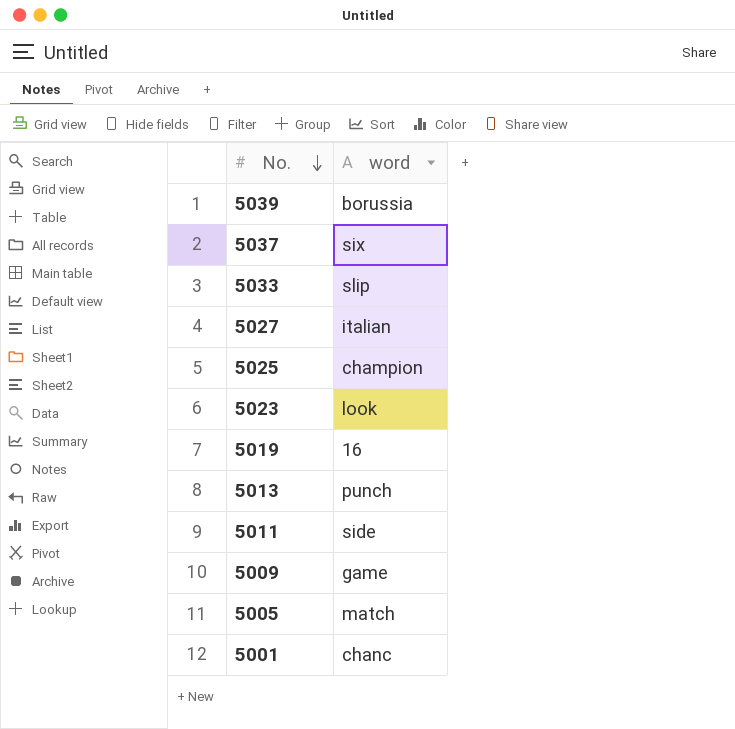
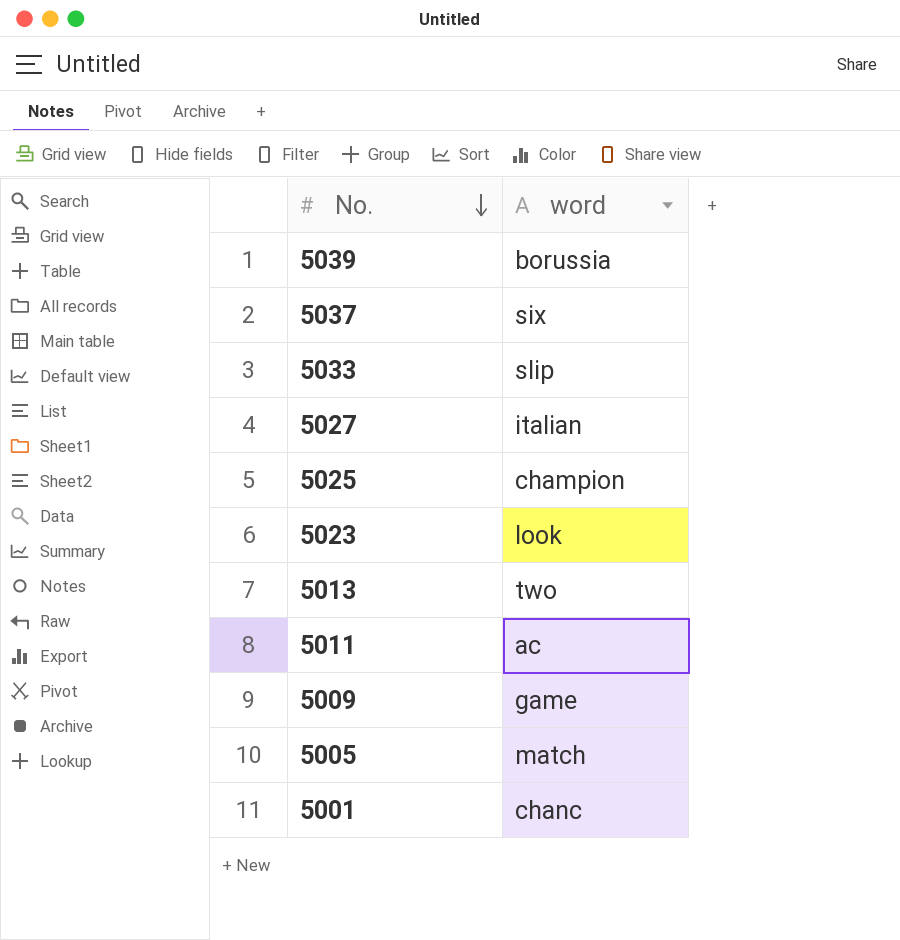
row 5019: 16 -> none
5013 | word: punch -> two
5011 | word: side -> ac

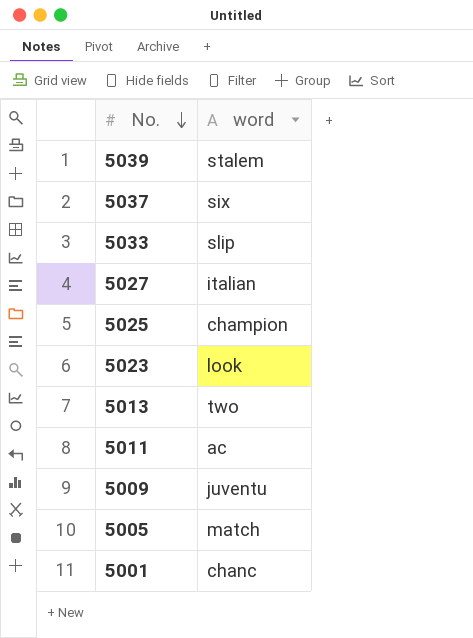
5039 | word: borussia -> stalem
5009 | word: game -> juventu

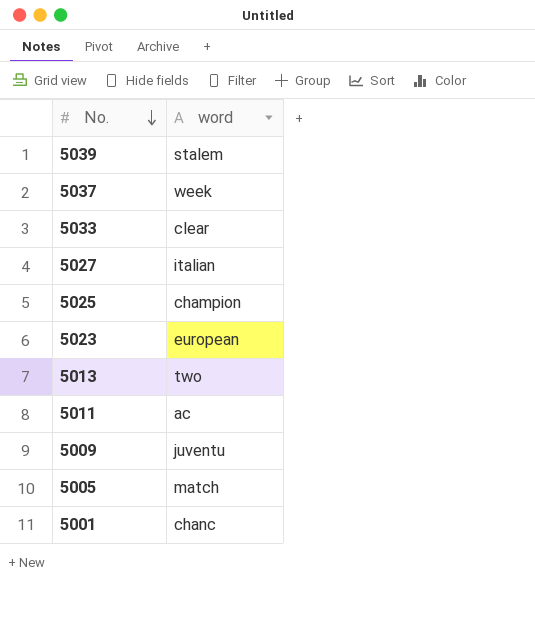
5037 | word: six -> week
5033 | word: slip -> clear
5023 | word: look -> european

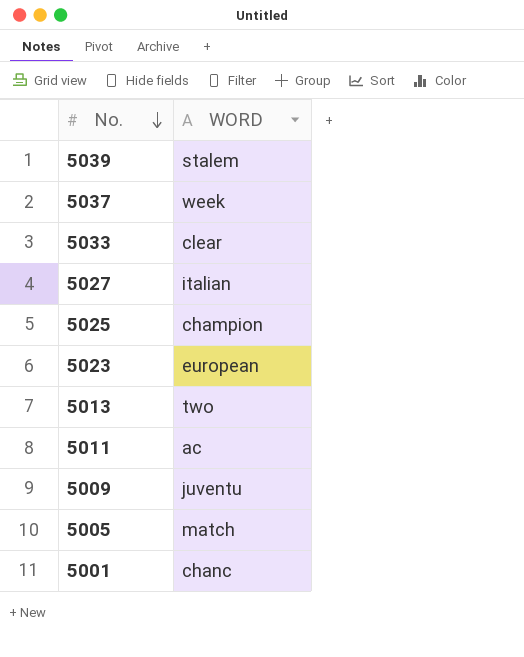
column name: word -> WORD

